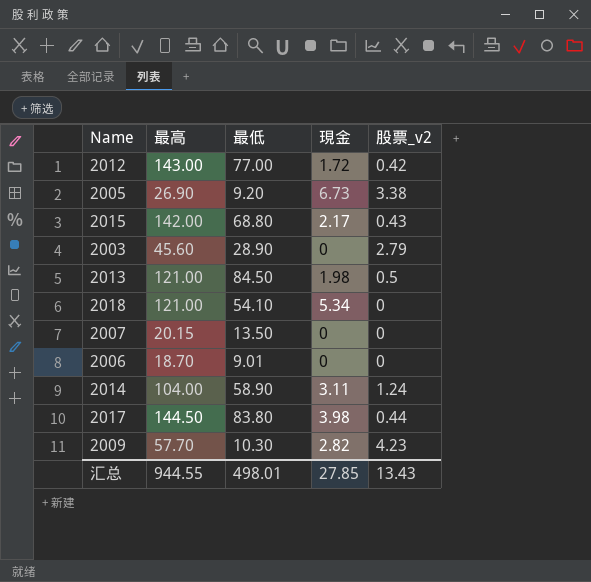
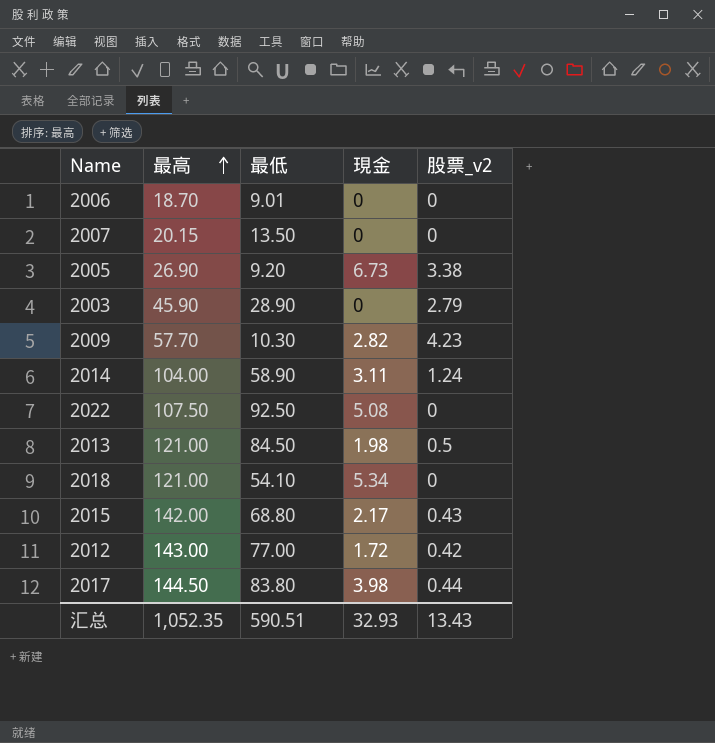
row order: none -> 最高 ascending
2003 | 最高: 45.60 -> 45.90
row 2022: none -> 107.50 | 92.50 | 5.08 | 0
汇总 | 最高: 944.55 -> 1,052.35
汇总 | 最低: 498.01 -> 590.51
汇总 | 現金: 27.85 -> 32.93

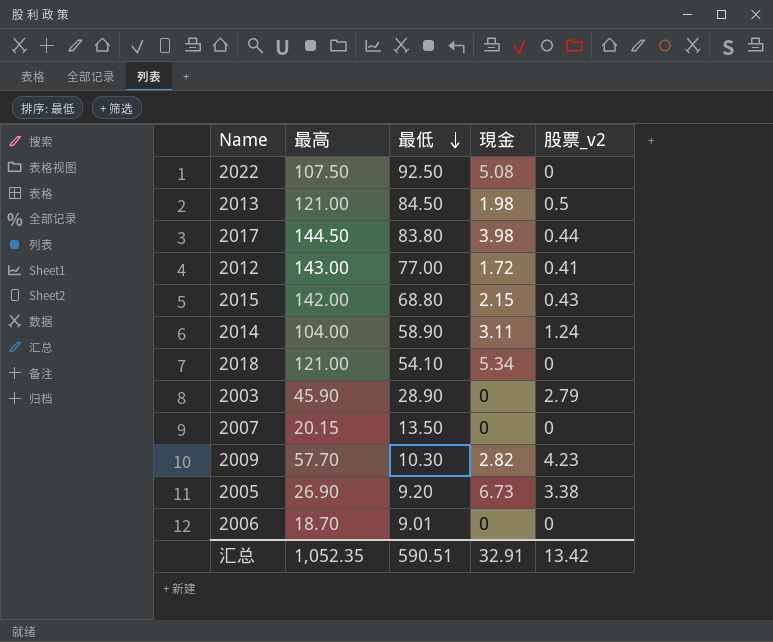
row order: 最高 ascending -> 最低 descending
2012 | 股票_v2: 0.42 -> 0.41
2015 | 現金: 2.17 -> 2.15
汇总 | 現金: 32.93 -> 32.91
汇总 | 股票_v2: 13.43 -> 13.42

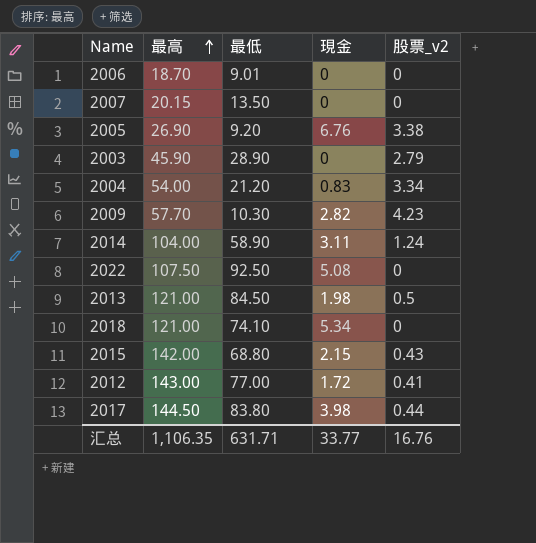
row order: 最低 descending -> 最高 ascending
2005 | 現金: 6.73 -> 6.76
row 2004: none -> 54.00 | 21.20 | 0.83 | 3.34
2018 | 最低: 54.10 -> 74.10
汇总 | 最高: 1,052.35 -> 1,106.35
汇总 | 最低: 590.51 -> 631.71
汇总 | 現金: 32.91 -> 33.77
汇总 | 股票_v2: 13.42 -> 16.76

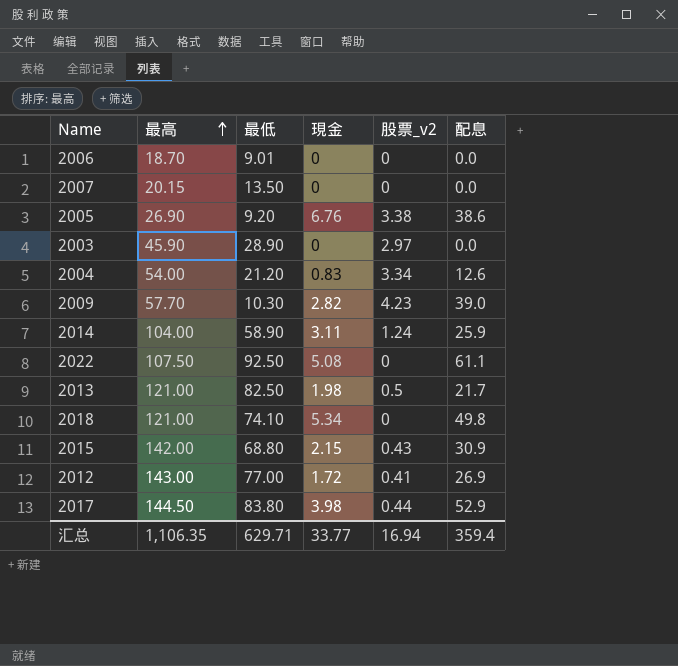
column 配息 | position: none -> 6
2003 | 股票_v2: 2.79 -> 2.97
2013 | 最低: 84.50 -> 82.50
汇总 | 最低: 631.71 -> 629.71
汇总 | 股票_v2: 16.76 -> 16.94

